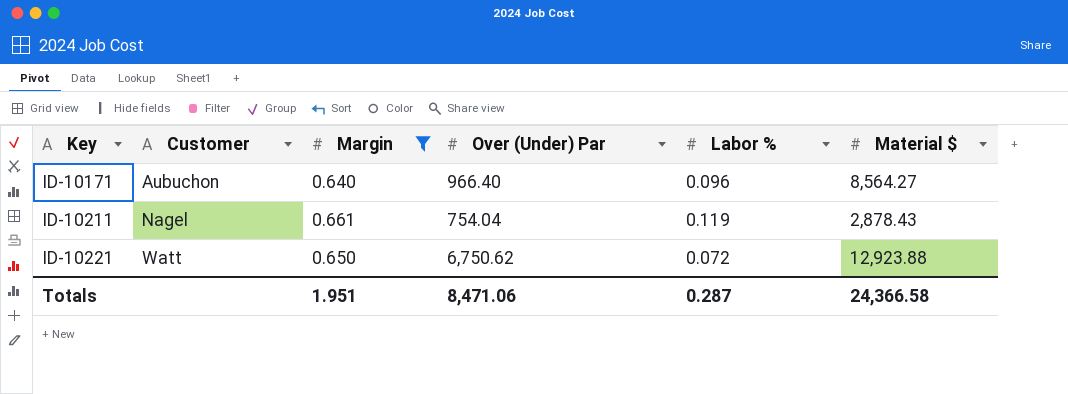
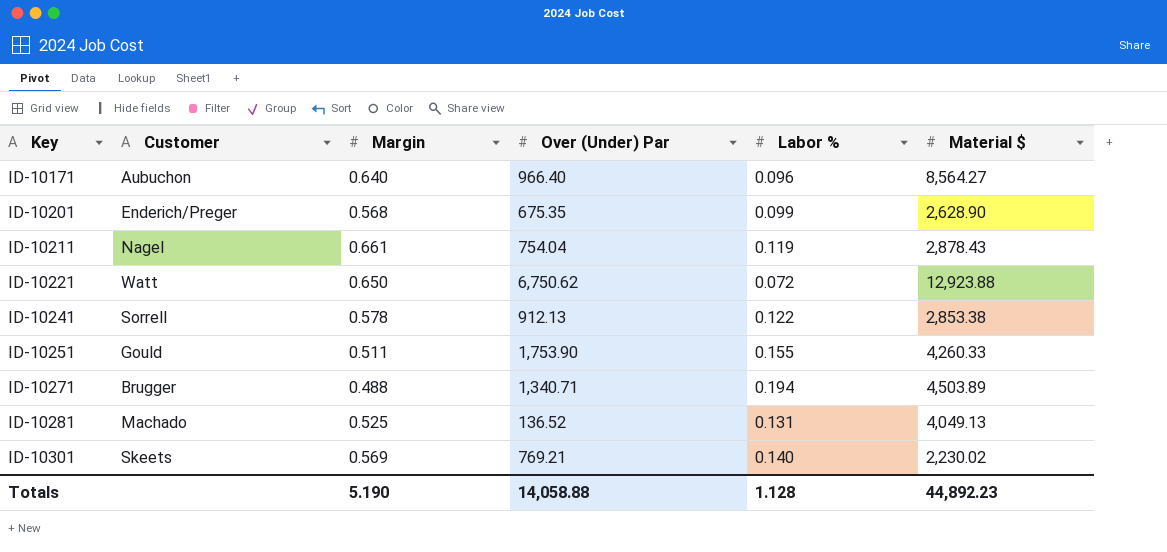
filter: Margin >= 0.640 -> none
Totals | Margin: 1.951 -> 5.190
Totals | Over (Under) Par: 8,471.06 -> 14,058.88
Totals | Labor %: 0.287 -> 1.128
Totals | Material $: 24,366.58 -> 44,892.23

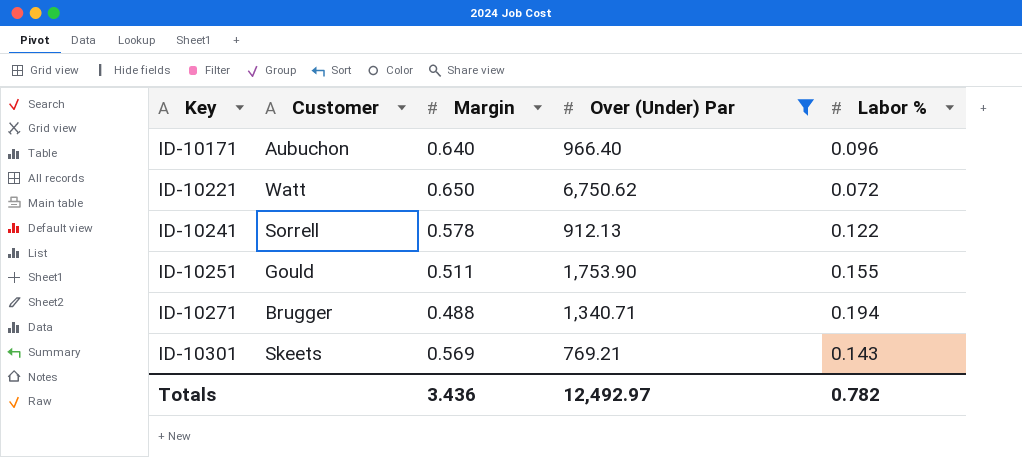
filter: none -> Over (Under) Par >= 769.21
column Material $ | position: 6 -> none
ID-10301 | Labor %: 0.140 -> 0.143
Totals | Margin: 5.190 -> 3.436
Totals | Over (Under) Par: 14,058.88 -> 12,492.97
Totals | Labor %: 1.128 -> 0.782

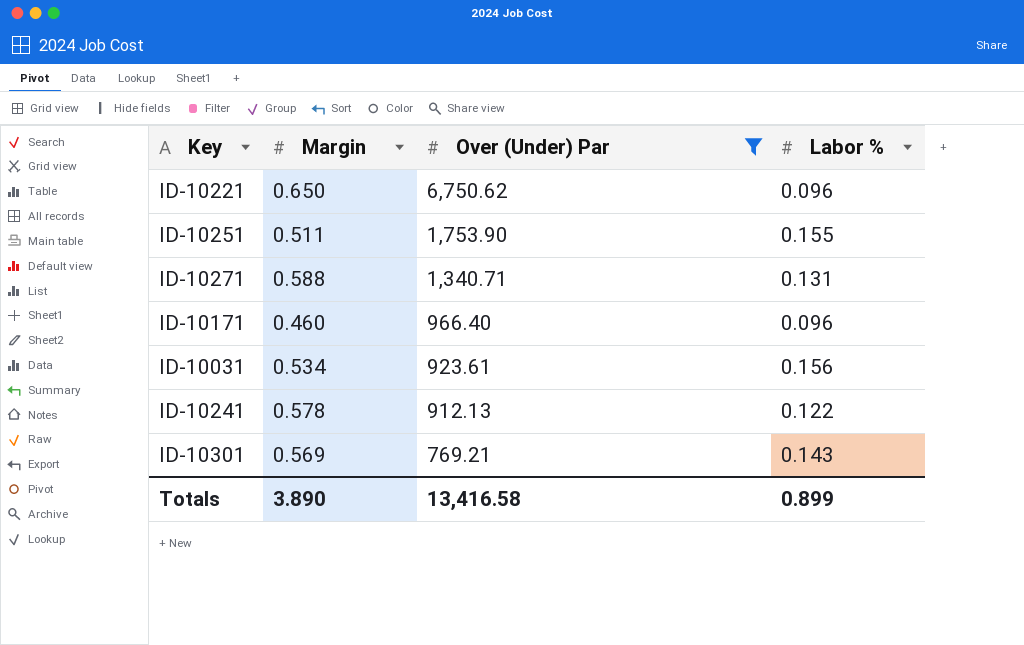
row order: Key ascending -> Over (Under) Par descending
column Customer | position: 2 -> none
ID-10221 | Labor %: 0.072 -> 0.096
ID-10271 | Margin: 0.488 -> 0.588
ID-10271 | Labor %: 0.194 -> 0.131
ID-10171 | Margin: 0.640 -> 0.460
row ID-10031: none -> 0.534 | 923.61 | 0.156
Totals | Margin: 3.436 -> 3.890
Totals | Over (Under) Par: 12,492.97 -> 13,416.58
Totals | Labor %: 0.782 -> 0.899

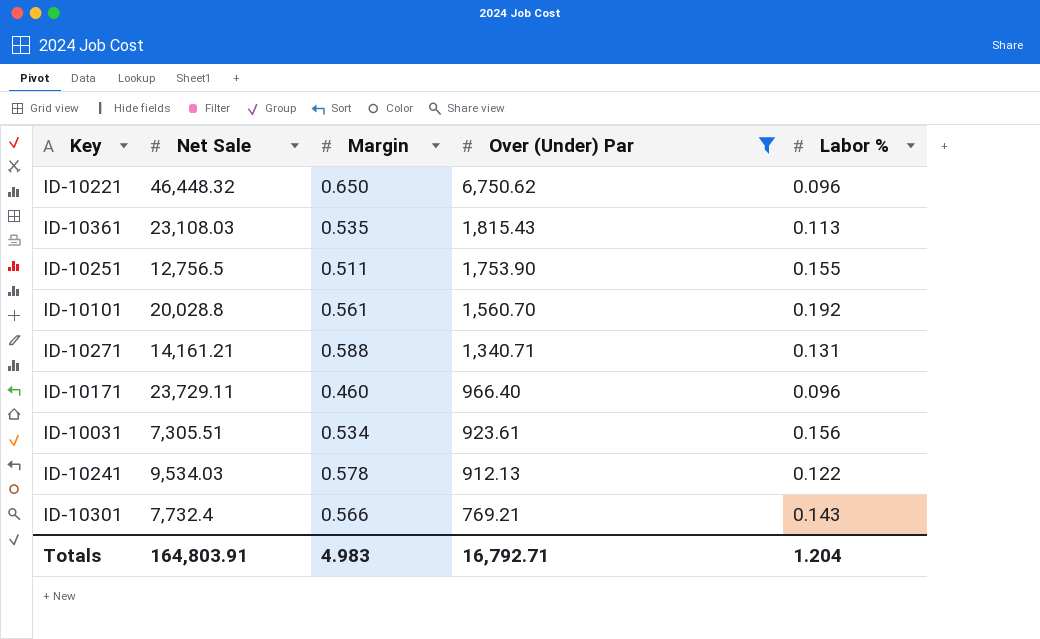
column Net Sale | position: none -> 2
row ID-10361: none -> 23,108.03 | 0.535 | 1,815.43 | 0.113
row ID-10101: none -> 20,028.8 | 0.561 | 1,560.70 | 0.192
ID-10301 | Margin: 0.569 -> 0.566
Totals | Margin: 3.890 -> 4.983
Totals | Over (Under) Par: 13,416.58 -> 16,792.71
Totals | Labor %: 0.899 -> 1.204

